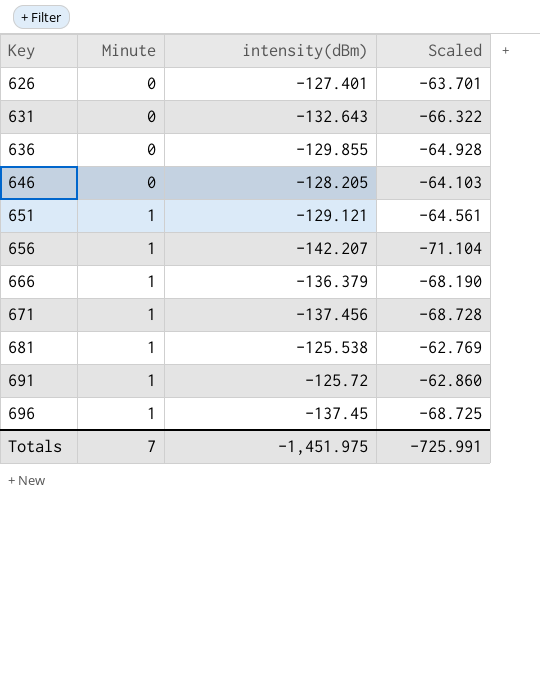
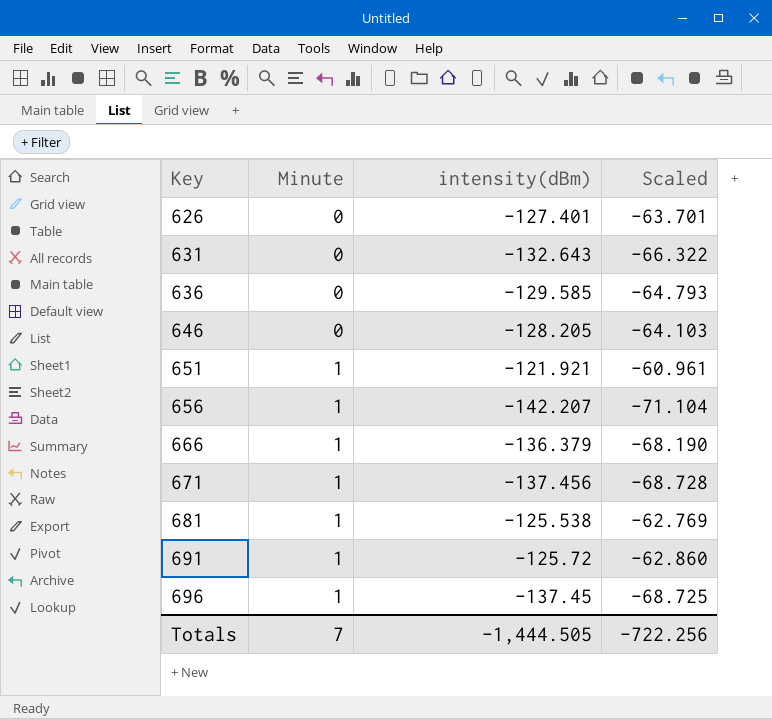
636 | intensity(dBm): -129.855 -> -129.585
636 | Scaled: -64.928 -> -64.793
651 | intensity(dBm): -129.121 -> -121.921
651 | Scaled: -64.561 -> -60.961
Totals | intensity(dBm): -1,451.975 -> -1,444.505
Totals | Scaled: -725.991 -> -722.256

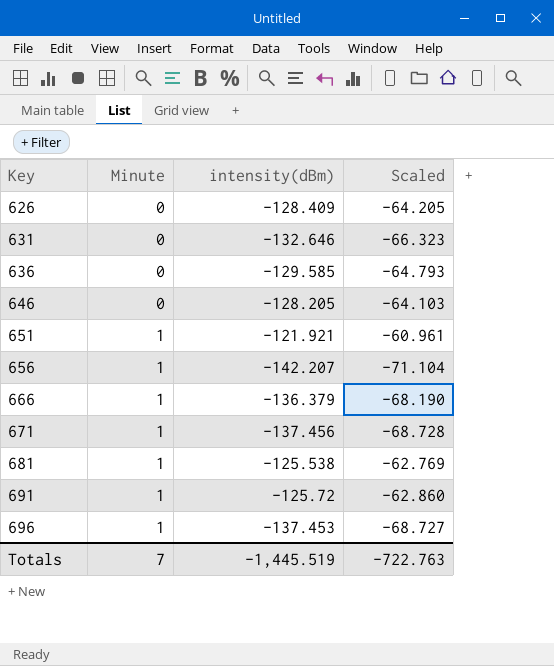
626 | intensity(dBm): -127.401 -> -128.409
626 | Scaled: -63.701 -> -64.205
631 | intensity(dBm): -132.643 -> -132.646
631 | Scaled: -66.322 -> -66.323
696 | intensity(dBm): -137.45 -> -137.453
696 | Scaled: -68.725 -> -68.727
Totals | intensity(dBm): -1,444.505 -> -1,445.519
Totals | Scaled: -722.256 -> -722.763

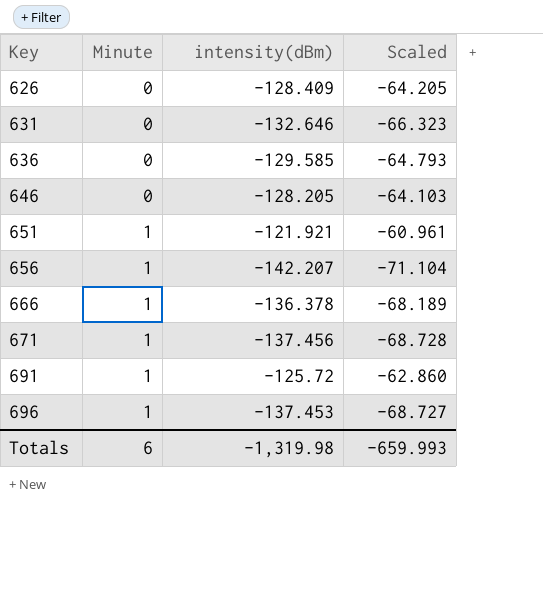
row 681: 1 | -125.538 | -62.769 -> none
666 | intensity(dBm): -136.379 -> -136.378
666 | Scaled: -68.190 -> -68.189
Totals | Minute: 7 -> 6
Totals | intensity(dBm): -1,445.519 -> -1,319.98
Totals | Scaled: -722.763 -> -659.993

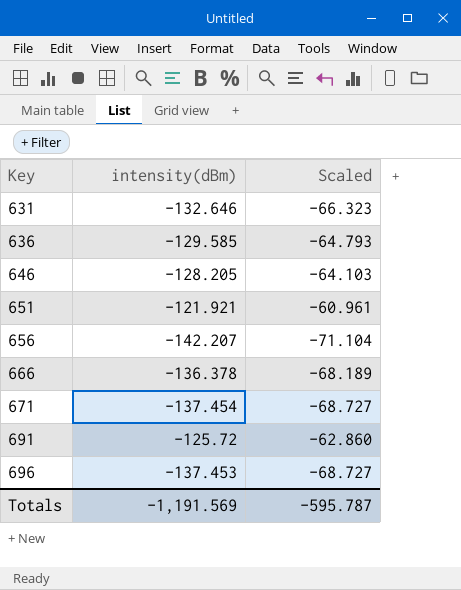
column Minute | position: 2 -> none
row 626: 0 | -128.409 | -64.205 -> none
671 | intensity(dBm): -137.456 -> -137.454
671 | Scaled: -68.728 -> -68.727
Totals | intensity(dBm): -1,319.98 -> -1,191.569
Totals | Scaled: -659.993 -> -595.787

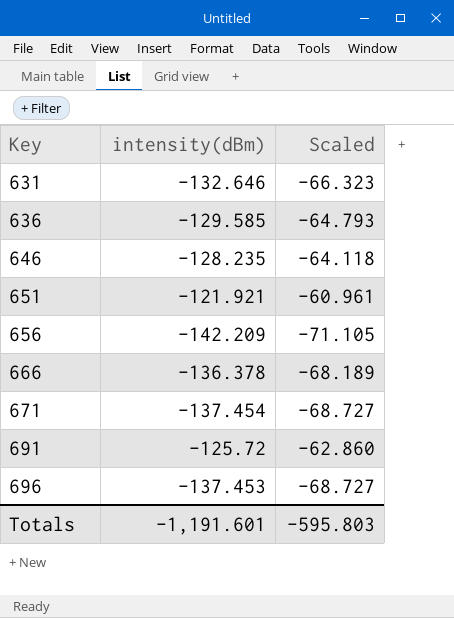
646 | intensity(dBm): -128.205 -> -128.235
646 | Scaled: -64.103 -> -64.118
656 | intensity(dBm): -142.207 -> -142.209
656 | Scaled: -71.104 -> -71.105
Totals | intensity(dBm): -1,191.569 -> -1,191.601
Totals | Scaled: -595.787 -> -595.803

